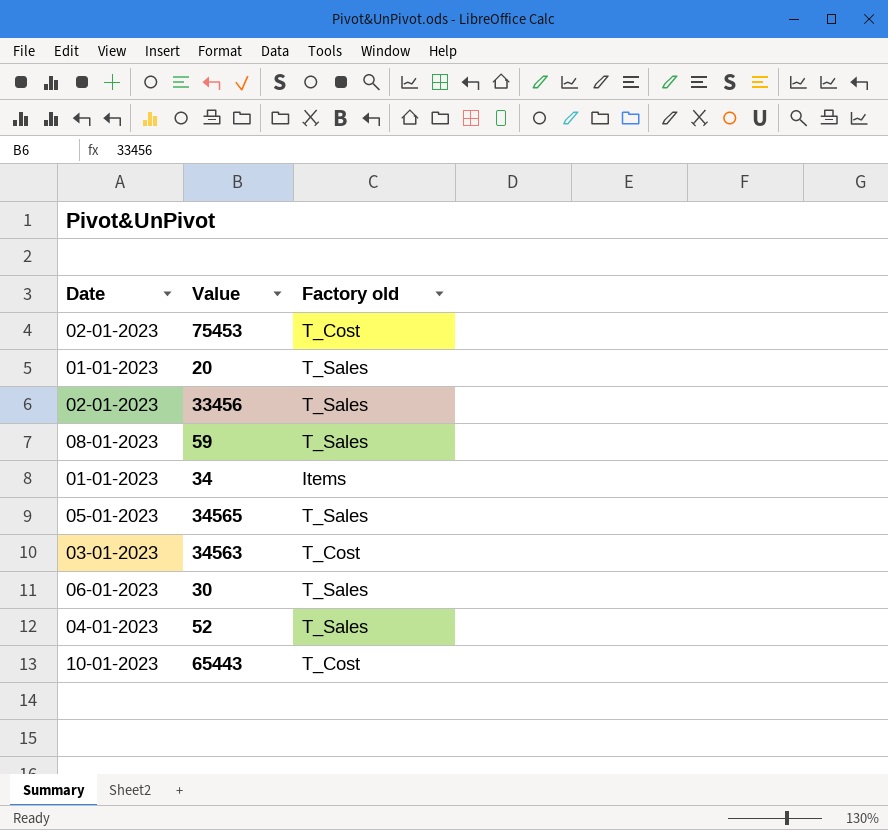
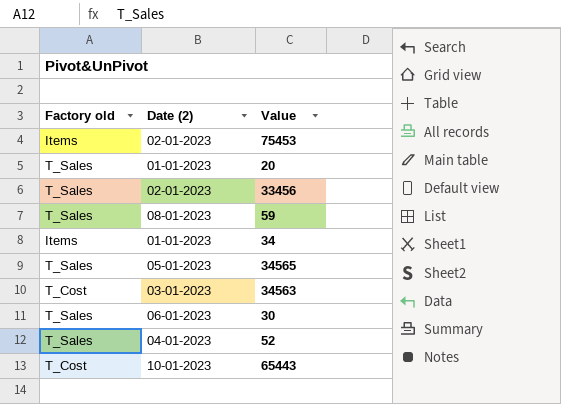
column Factory old | position: 3 -> 1
column name: Date -> Date (2)
75453 | Factory old: T_Cost -> Items

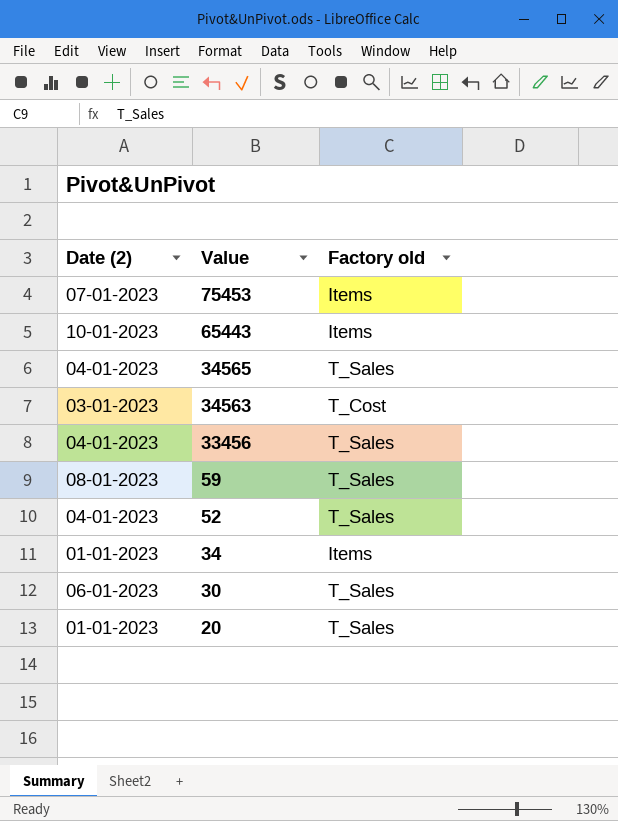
row order: none -> Value descending
column Factory old | position: 1 -> 3
75453 | Date (2): 02-01-2023 -> 07-01-2023
65443 | Factory old: T_Cost -> Items
34565 | Date (2): 05-01-2023 -> 04-01-2023
33456 | Date (2): 02-01-2023 -> 04-01-2023

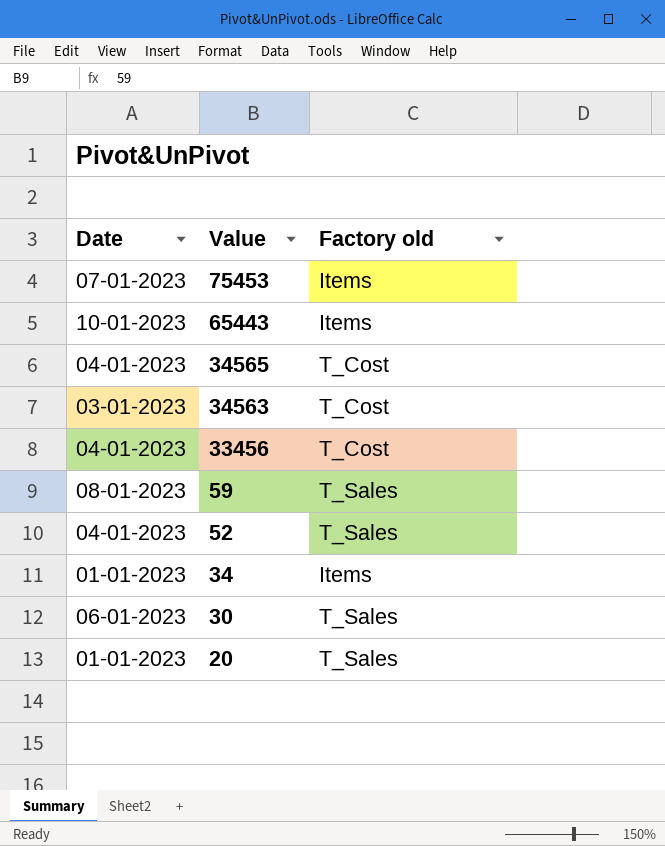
column name: Date (2) -> Date
34565 | Factory old: T_Sales -> T_Cost
33456 | Factory old: T_Sales -> T_Cost

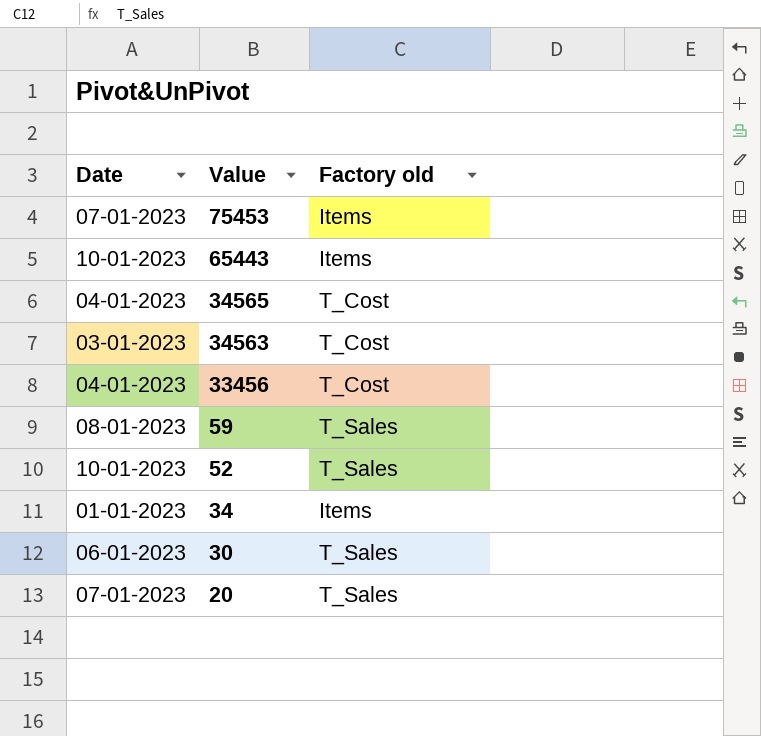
52 | Date: 04-01-2023 -> 10-01-2023
20 | Date: 01-01-2023 -> 07-01-2023

